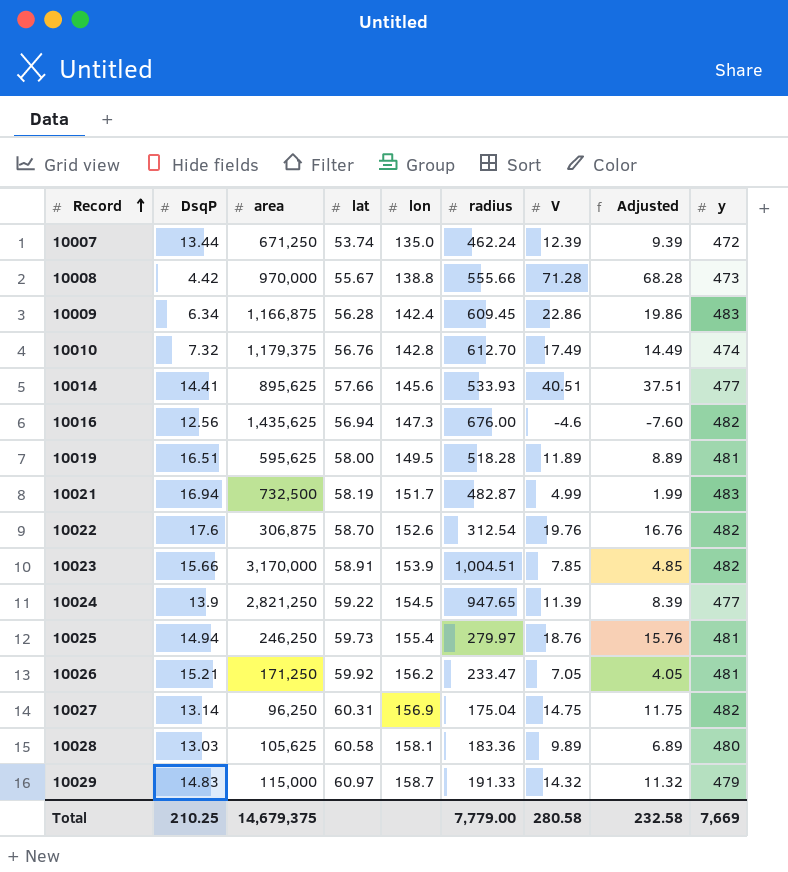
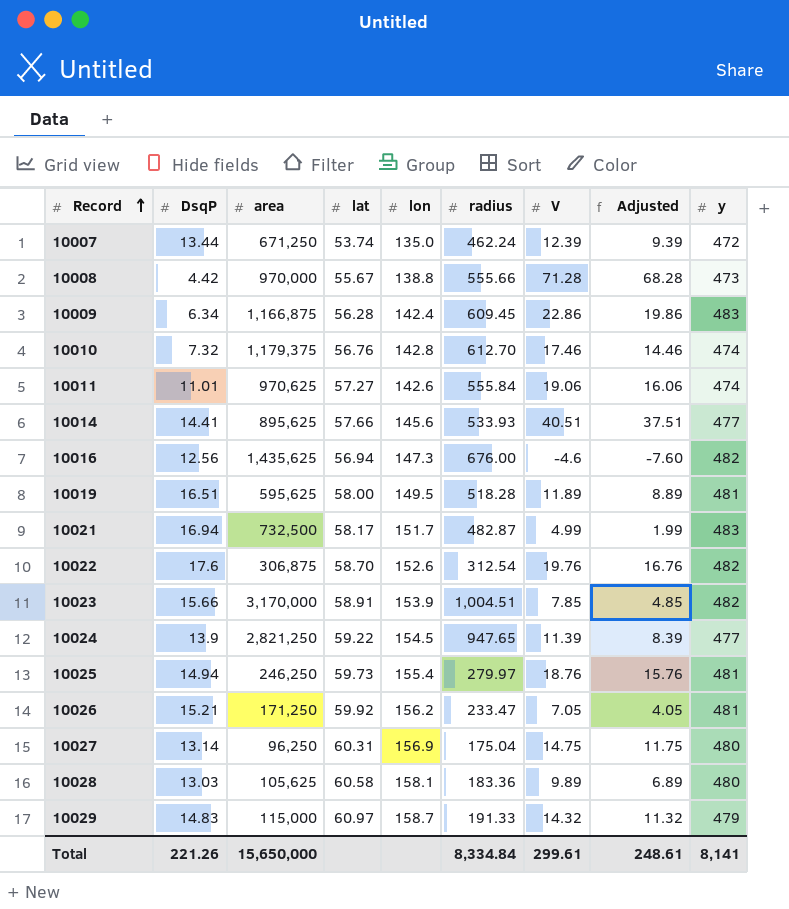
10010 | V: 17.49 -> 17.46
10010 | Adjusted: 14.49 -> 14.46
row 10011: none -> 11.01 | 970,625 | 57.27 | 142.6 | 555.84 | 19.06 | 16.06 | 474
10021 | lat: 58.19 -> 58.17
10027 | y: 482 -> 480
Total | DsqP: 210.25 -> 221.26
Total | area: 14,679,375 -> 15,650,000
Total | radius: 7,779.00 -> 8,334.84
Total | V: 280.58 -> 299.61
Total | Adjusted: 232.58 -> 248.61
Total | y: 7,669 -> 8,141

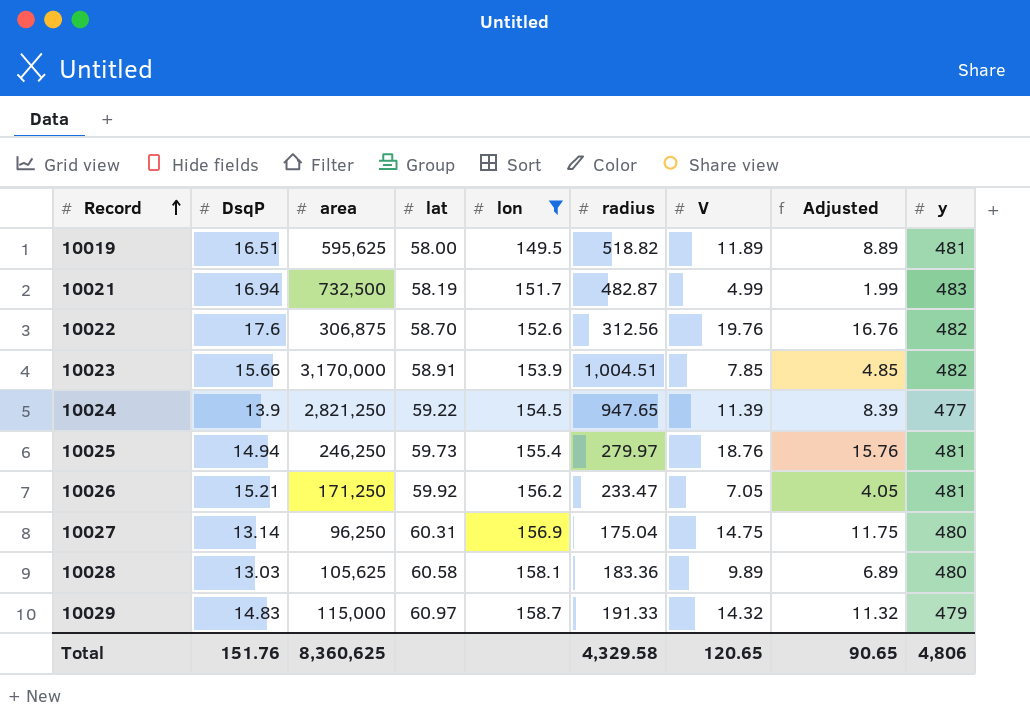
filter: none -> lon >= 149.5
10019 | radius: 518.28 -> 518.82
10021 | lat: 58.17 -> 58.19
10022 | radius: 312.54 -> 312.56
Total | DsqP: 221.26 -> 151.76
Total | area: 15,650,000 -> 8,360,625
Total | radius: 8,334.84 -> 4,329.58
Total | V: 299.61 -> 120.65
Total | Adjusted: 248.61 -> 90.65
Total | y: 8,141 -> 4,806

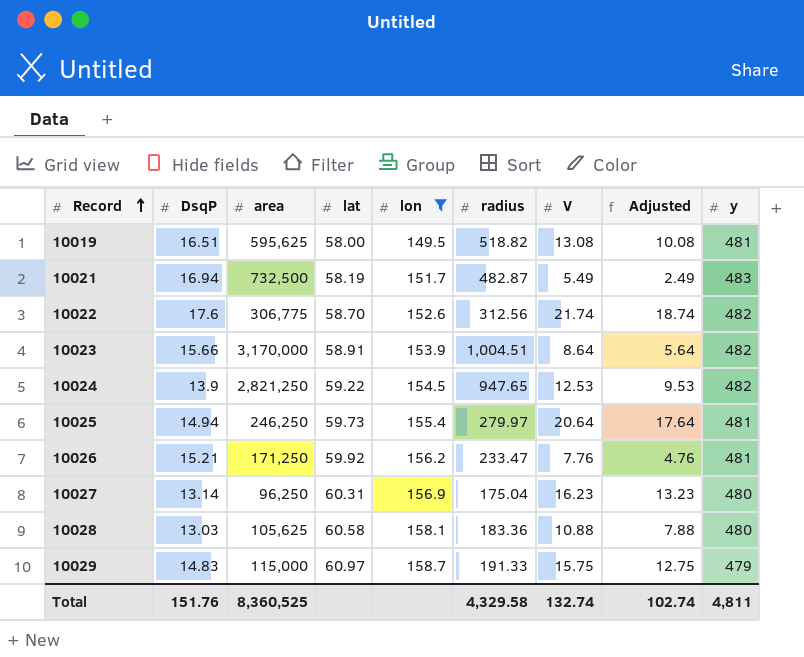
10019 | V: 11.89 -> 13.08
10019 | Adjusted: 8.89 -> 10.08
10021 | V: 4.99 -> 5.49
10021 | Adjusted: 1.99 -> 2.49
10022 | area: 306,875 -> 306,775
10022 | V: 19.76 -> 21.74
10022 | Adjusted: 16.76 -> 18.74
10023 | V: 7.85 -> 8.64
10023 | Adjusted: 4.85 -> 5.64
10024 | V: 11.39 -> 12.53
10024 | Adjusted: 8.39 -> 9.53
10024 | y: 477 -> 482
10025 | V: 18.76 -> 20.64
10025 | Adjusted: 15.76 -> 17.64
10026 | V: 7.05 -> 7.76
10026 | Adjusted: 4.05 -> 4.76
10027 | V: 14.75 -> 16.23
10027 | Adjusted: 11.75 -> 13.23
10028 | V: 9.89 -> 10.88
10028 | Adjusted: 6.89 -> 7.88
10029 | V: 14.32 -> 15.75
10029 | Adjusted: 11.32 -> 12.75
Total | area: 8,360,625 -> 8,360,525
Total | V: 120.65 -> 132.74
Total | Adjusted: 90.65 -> 102.74
Total | y: 4,806 -> 4,811

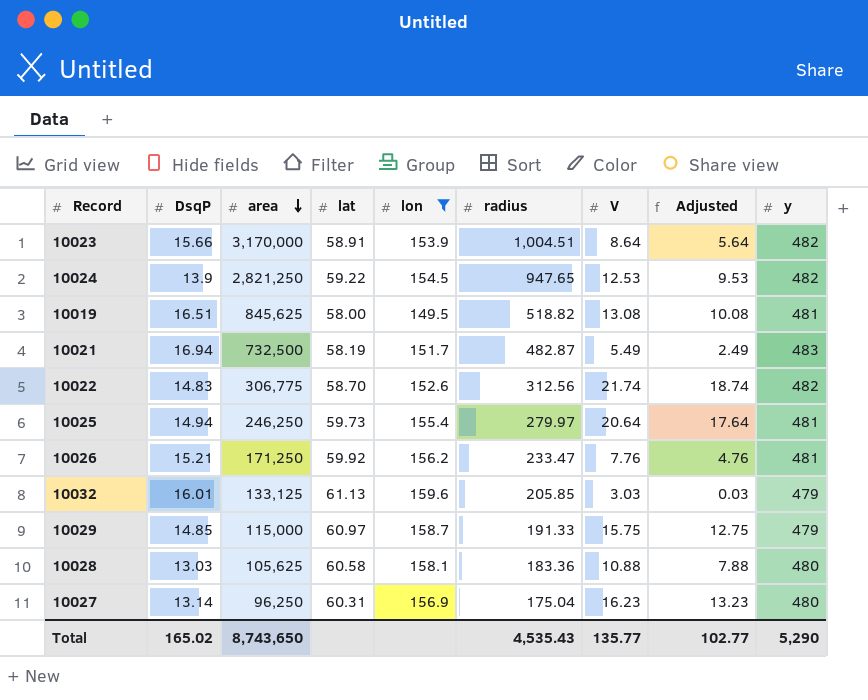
row order: Record ascending -> area descending
10019 | area: 595,625 -> 845,625
10022 | DsqP: 17.6 -> 14.83
row 10032: none -> 16.01 | 133,125 | 61.13 | 159.6 | 205.85 | 3.03 | 0.03 | 479
10029 | DsqP: 14.83 -> 14.85
Total | DsqP: 151.76 -> 165.02
Total | area: 8,360,525 -> 8,743,650
Total | radius: 4,329.58 -> 4,535.43
Total | V: 132.74 -> 135.77
Total | Adjusted: 102.74 -> 102.77
Total | y: 4,811 -> 5,290

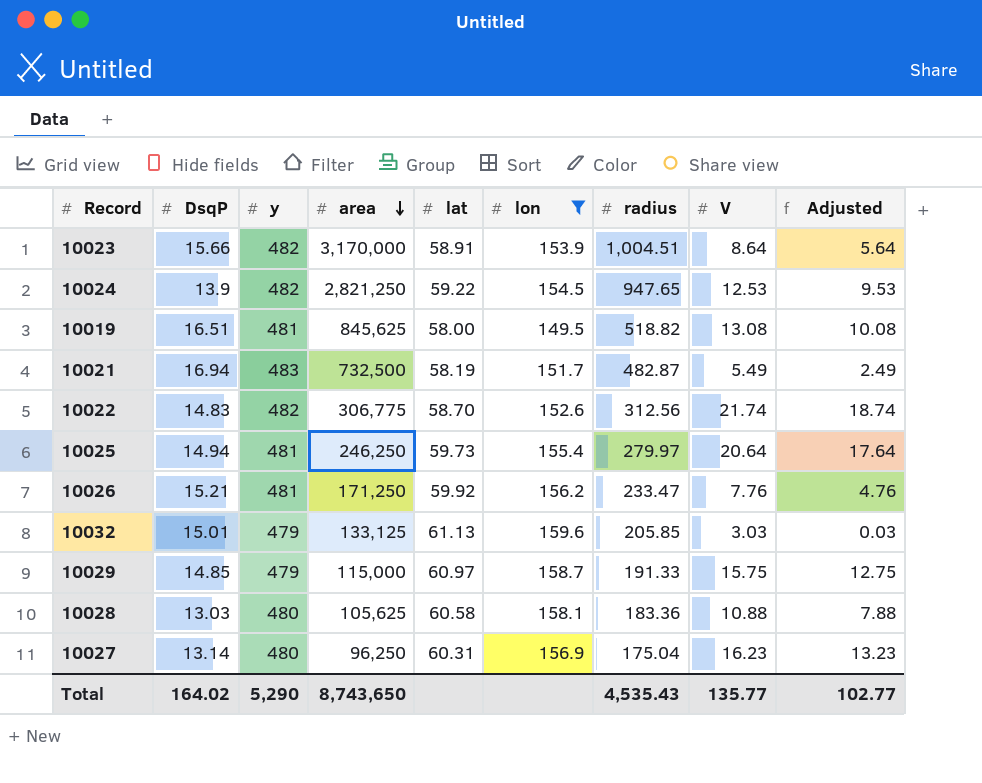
column y | position: 9 -> 3
10032 | DsqP: 16.01 -> 15.01
Total | DsqP: 165.02 -> 164.02

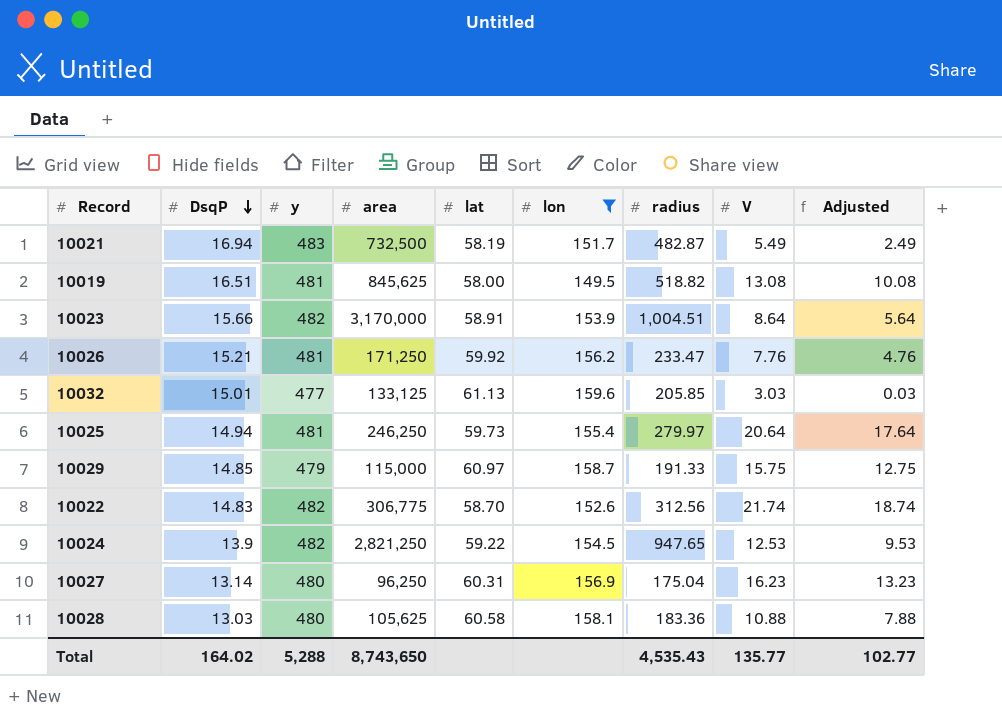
row order: area descending -> DsqP descending
10032 | y: 479 -> 477
Total | y: 5,290 -> 5,288

